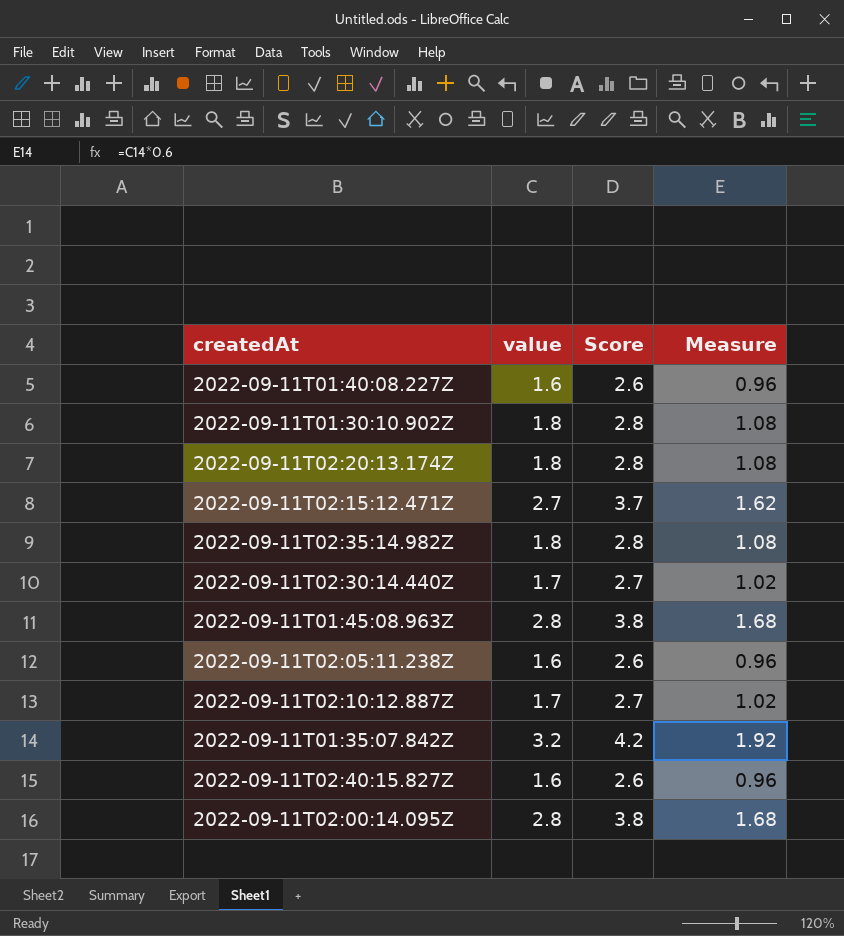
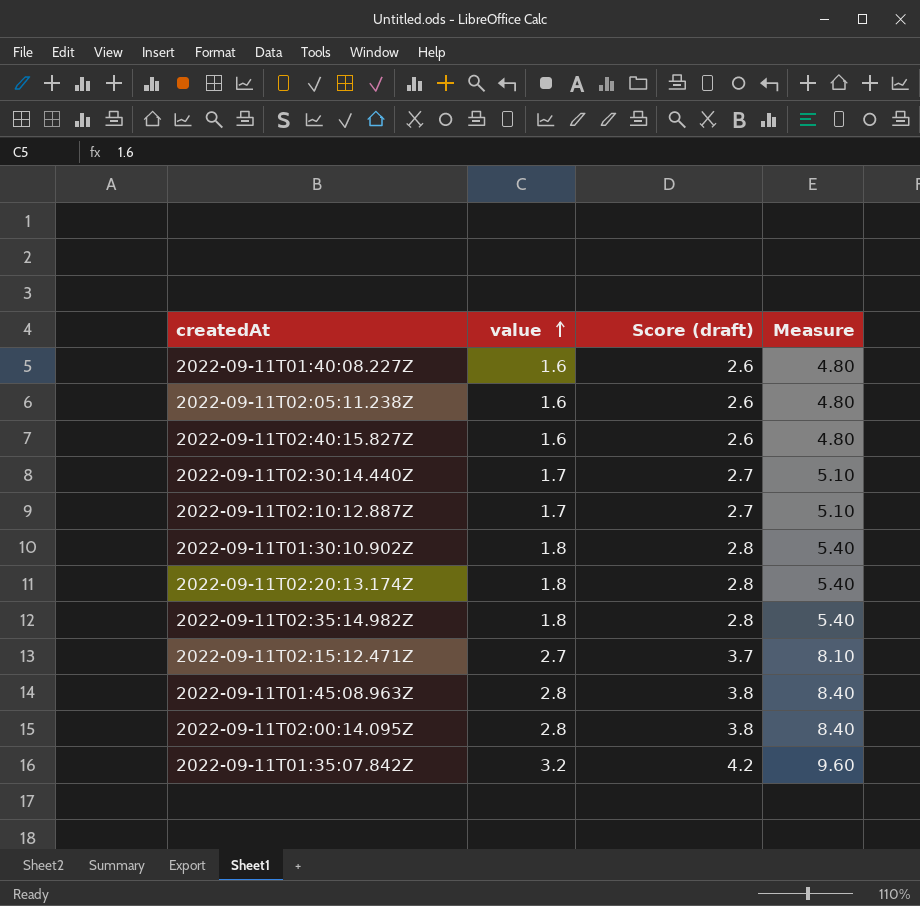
row order: none -> value ascending
column name: Score -> Score (draft)
column Measure | formula: [value] * 0.6 -> [value] * 3

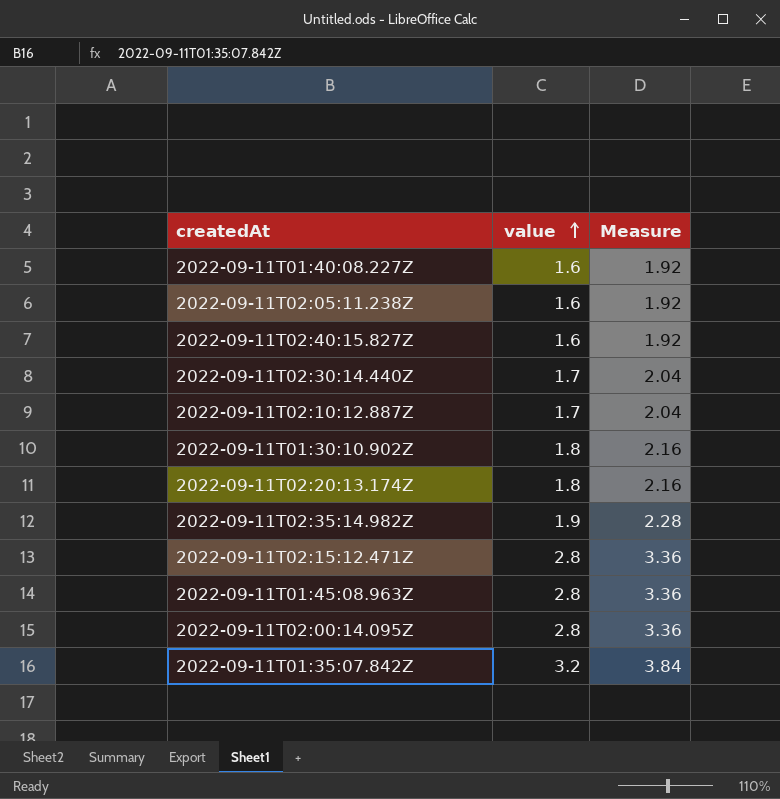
column Score (draft) | formula: [value] + 1 -> none
column Measure | formula: [value] * 3 -> [value] * 1.2
2022-09-11T02:35:14.982Z | value: 1.8 -> 1.9
2022-09-11T02:15:12.471Z | value: 2.7 -> 2.8

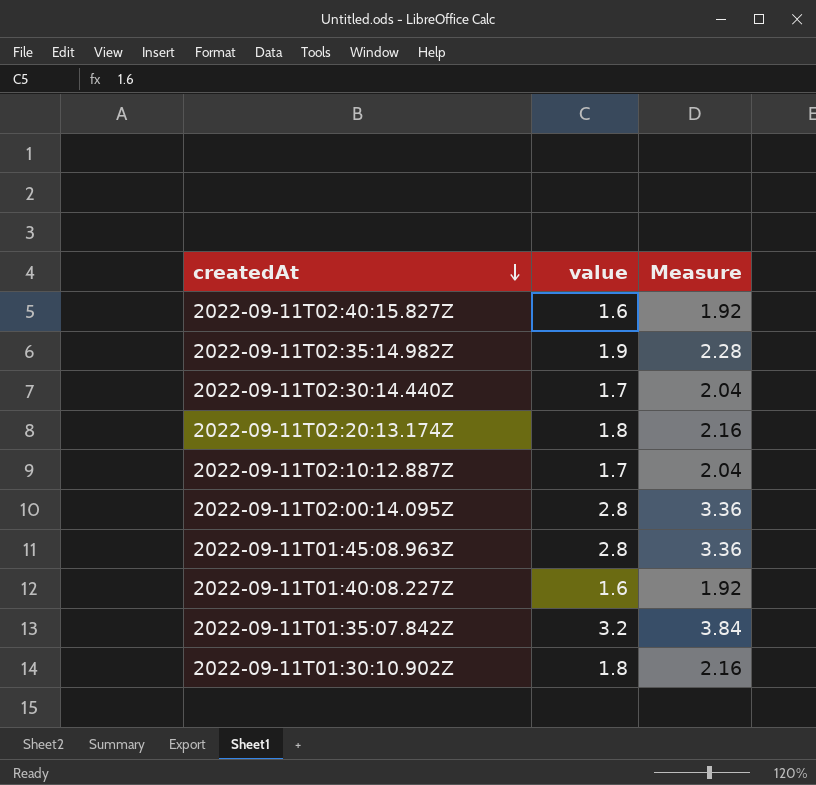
row order: value ascending -> createdAt descending
row 2022-09-11T02:05:11.238Z: 1.6 | 1.92 -> none
row 2022-09-11T02:15:12.471Z: 2.8 | 3.36 -> none

